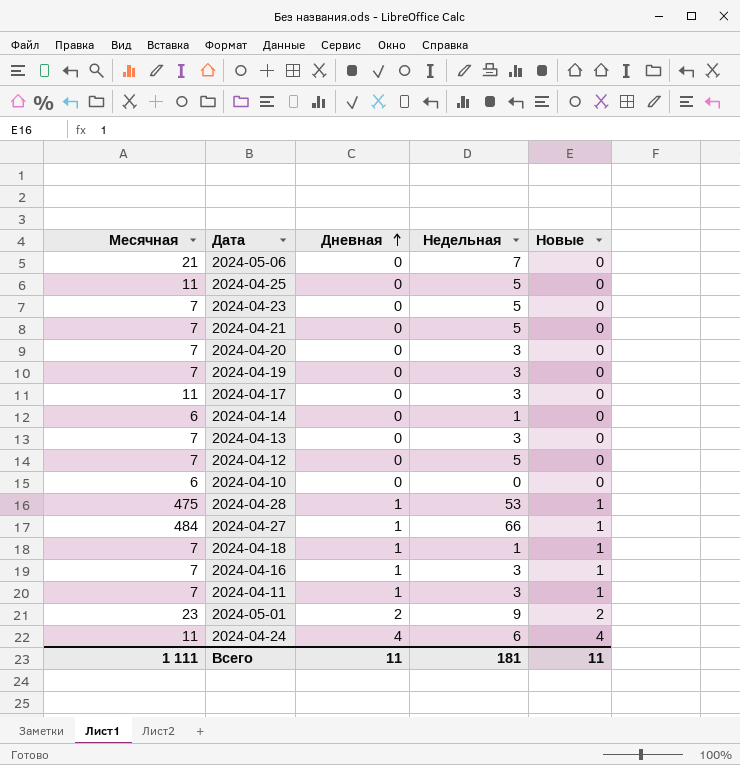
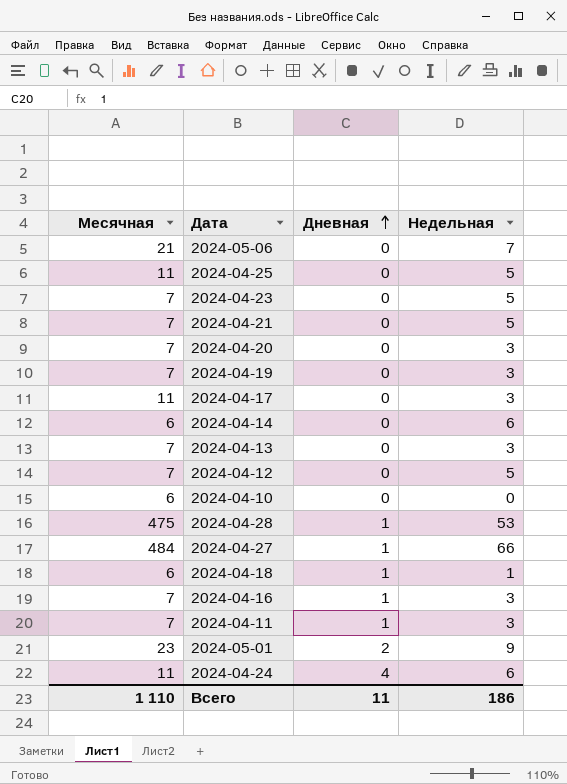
column Новые | position: 5 -> none
2024-04-14 | Недельная: 1 -> 6
2024-04-18 | Месячная: 7 -> 6
Всего | Месячная: 1 111 -> 1 110
Всего | Недельная: 181 -> 186

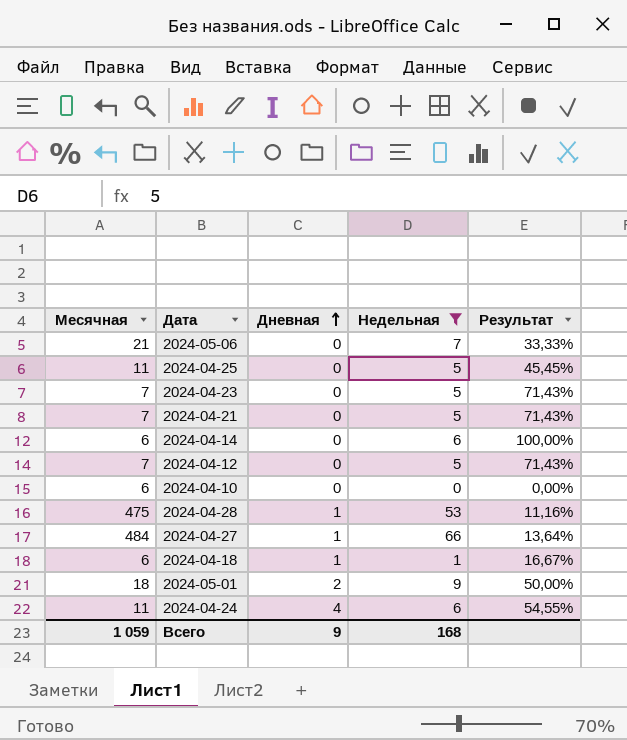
filter: none -> Недельная != 3
column Результат | formula: none -> [Недельная] / [Месячная]
2024-05-01 | Месячная: 23 -> 18
Всего | Месячная: 1 110 -> 1 059
Всего | Дневная: 11 -> 9
Всего | Недельная: 186 -> 168

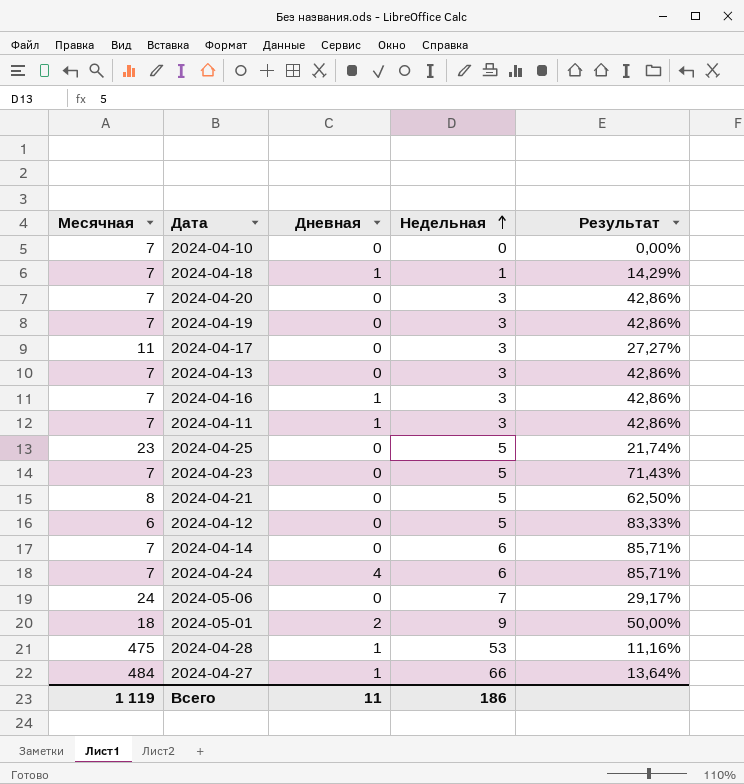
filter: Недельная != 3 -> none
row order: Дневная ascending -> Недельная ascending
2024-04-10 | Месячная: 6 -> 7
2024-04-18 | Месячная: 6 -> 7
2024-04-18 | Результат: 16,67% -> 14,29%
2024-04-25 | Месячная: 11 -> 23
2024-04-25 | Результат: 45,45% -> 21,74%
2024-04-21 | Месячная: 7 -> 8
2024-04-21 | Результат: 71,43% -> 62,50%
2024-04-12 | Месячная: 7 -> 6
2024-04-12 | Результат: 71,43% -> 83,33%
2024-04-14 | Месячная: 6 -> 7
2024-04-14 | Результат: 100,00% -> 85,71%
2024-04-24 | Месячная: 11 -> 7
2024-04-24 | Результат: 54,55% -> 85,71%
2024-05-06 | Месячная: 21 -> 24
2024-05-06 | Результат: 33,33% -> 29,17%
Всего | Месячная: 1 059 -> 1 119
Всего | Дневная: 9 -> 11
Всего | Недельная: 168 -> 186

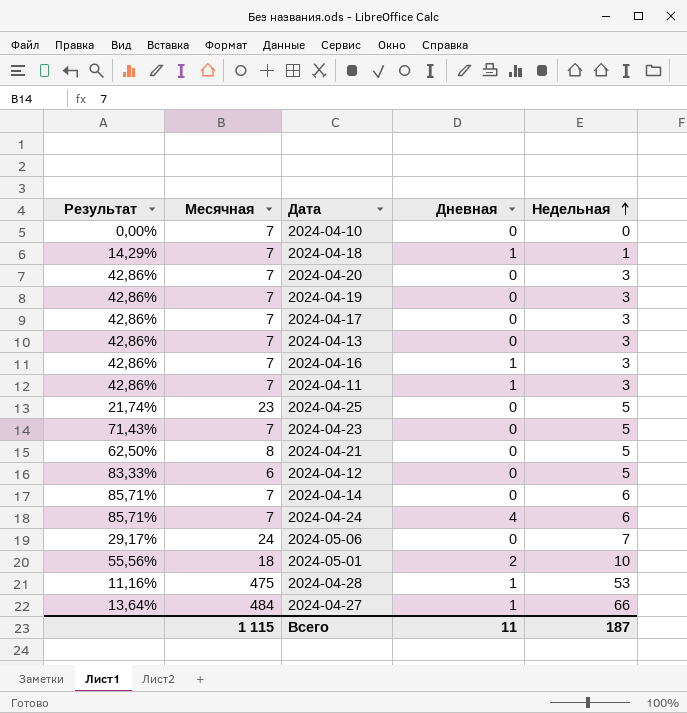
column Результат | position: 5 -> 1
2024-04-17 | Результат: 27,27% -> 42,86%
2024-04-17 | Месячная: 11 -> 7
2024-05-01 | Результат: 50,00% -> 55,56%
2024-05-01 | Недельная: 9 -> 10
Всего | Месячная: 1 119 -> 1 115
Всего | Недельная: 186 -> 187

